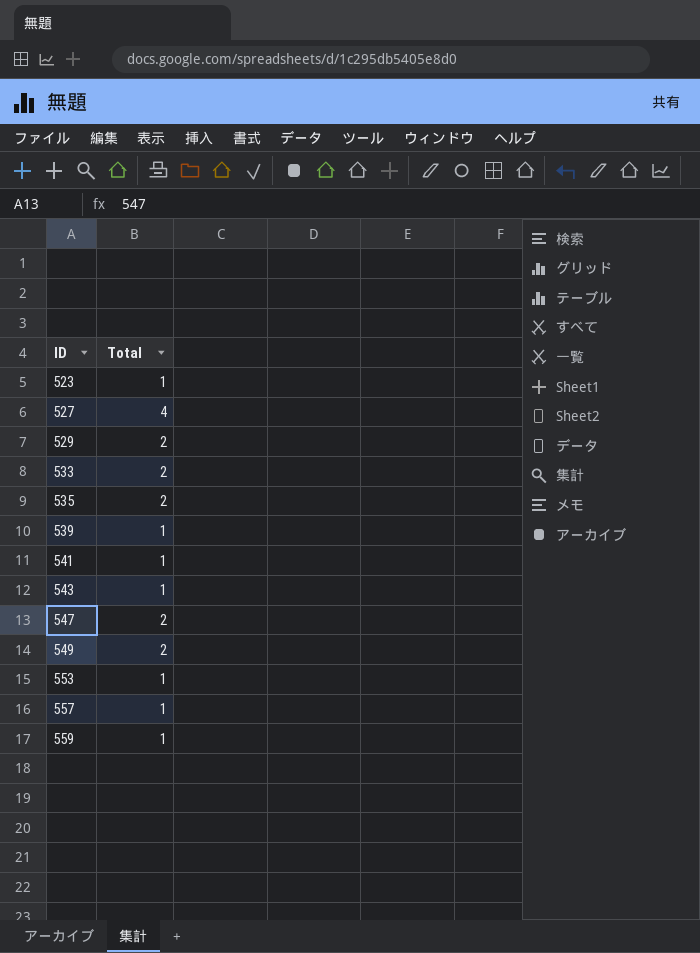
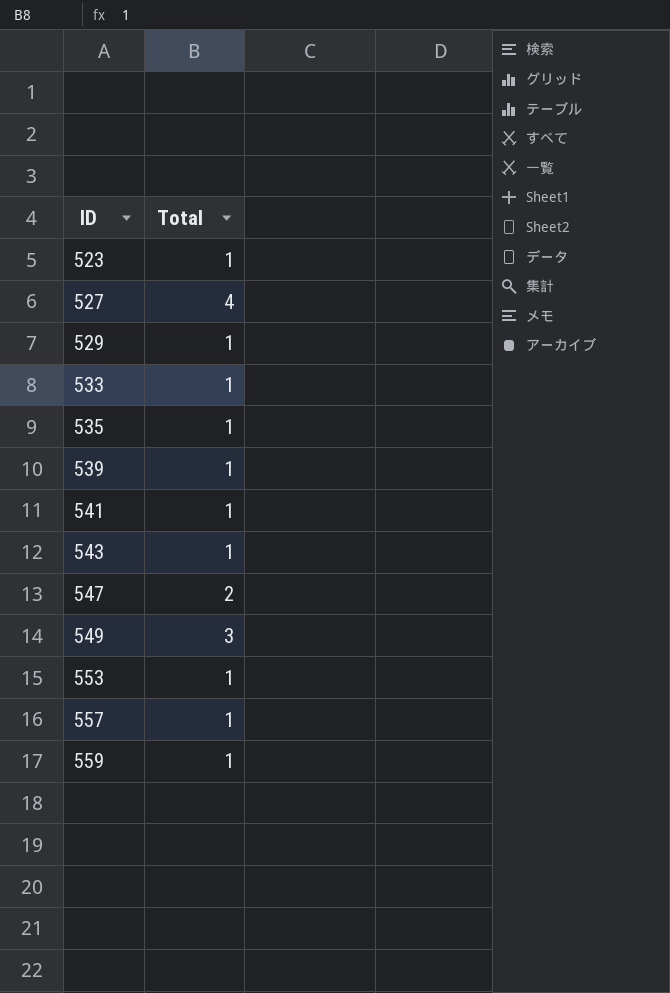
529 | Total: 2 -> 1
533 | Total: 2 -> 1
535 | Total: 2 -> 1
549 | Total: 2 -> 3

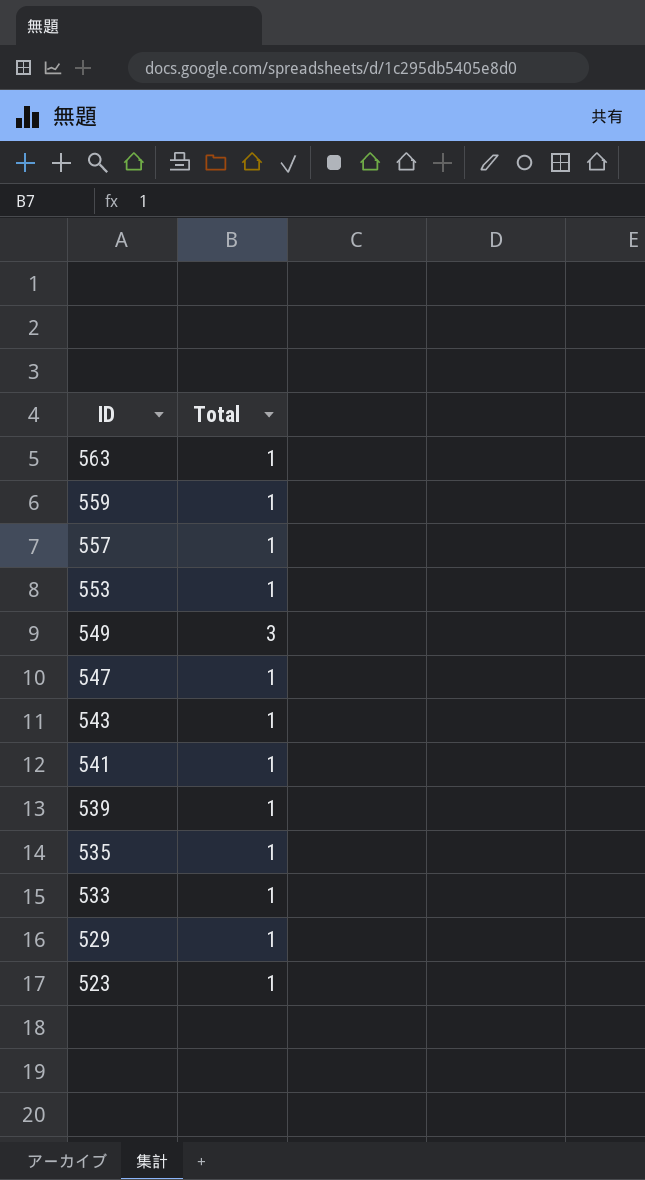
row order: ID ascending -> ID descending
row 527: 4 -> none
row 563: none -> 1
547 | Total: 2 -> 1

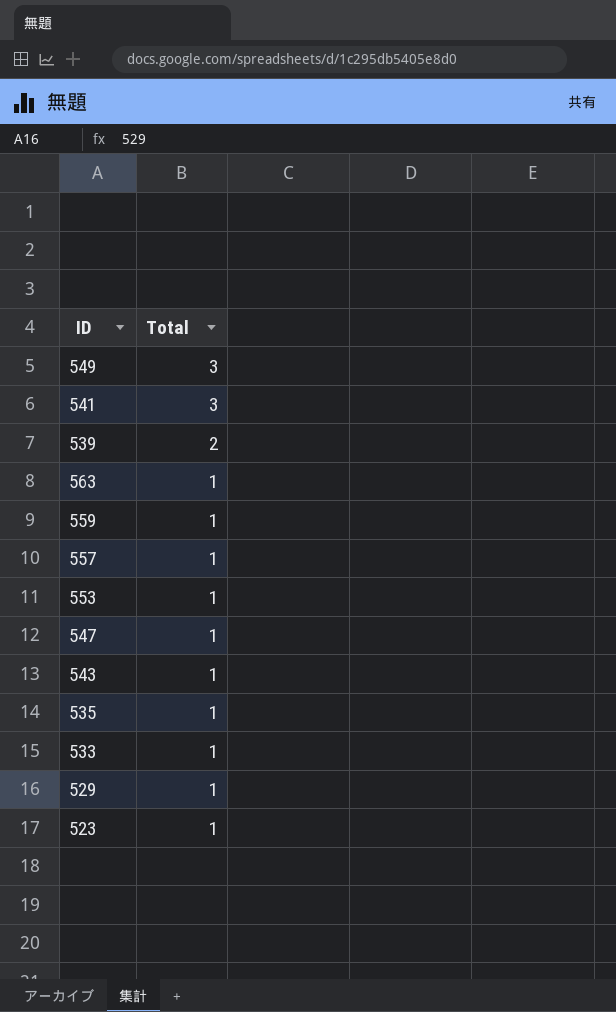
row order: ID descending -> Total descending
541 | Total: 1 -> 3
539 | Total: 1 -> 2

